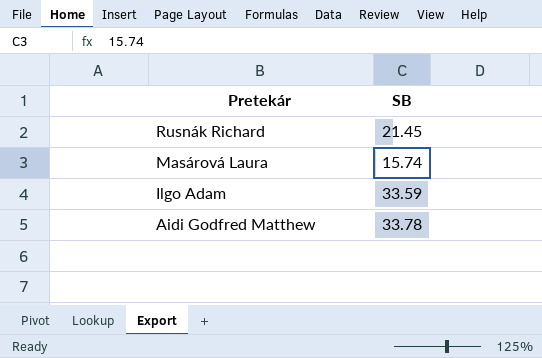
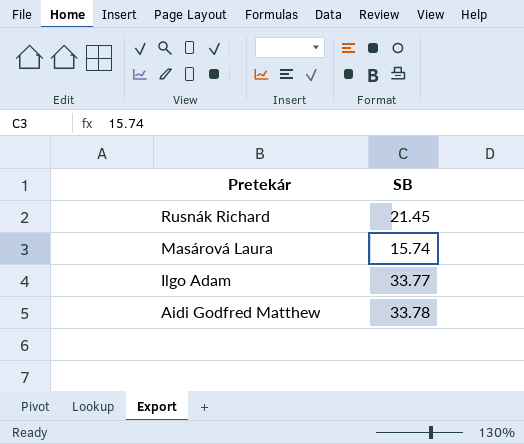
Ilgo Adam | SB: 33.59 -> 33.77

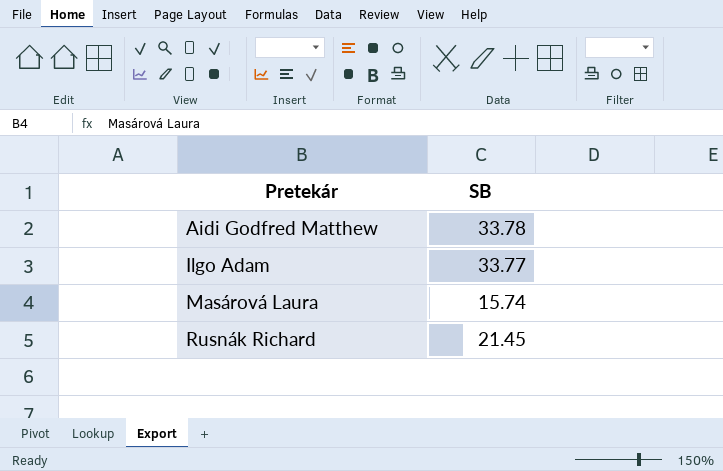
row order: Pretekár descending -> Pretekár ascending

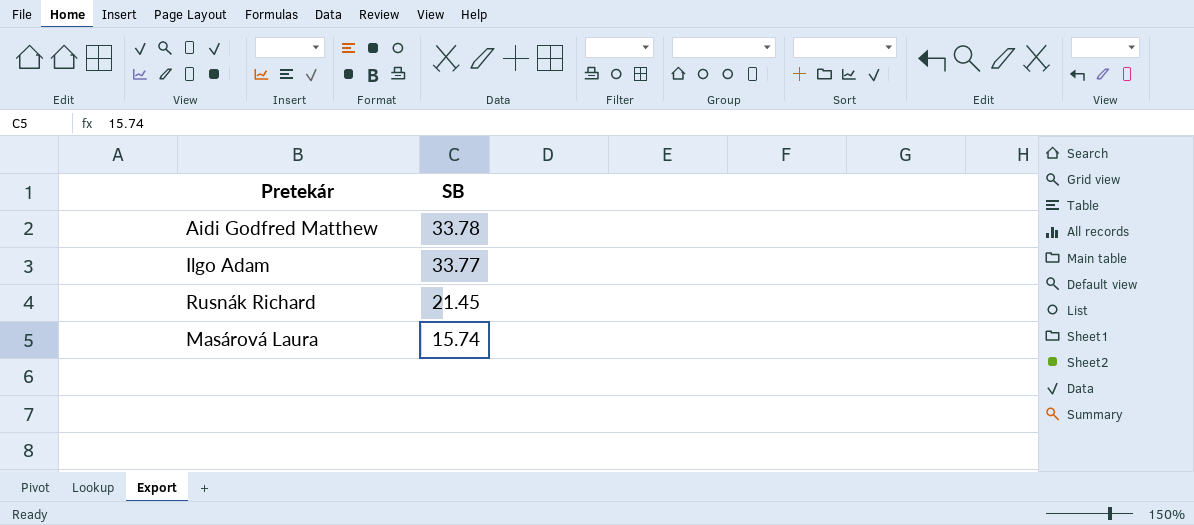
row order: Pretekár ascending -> SB descending

